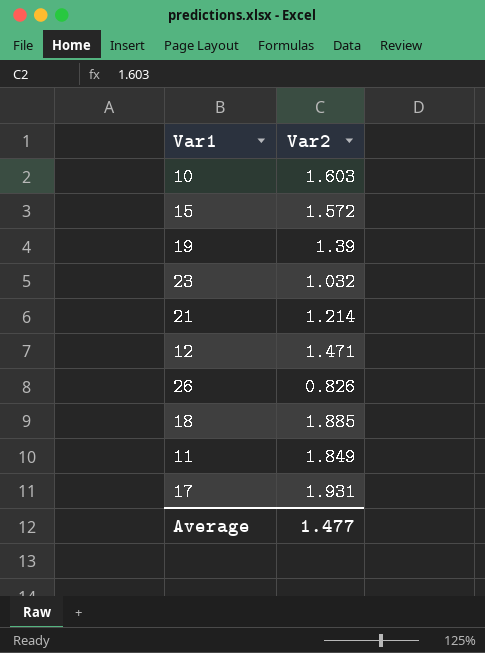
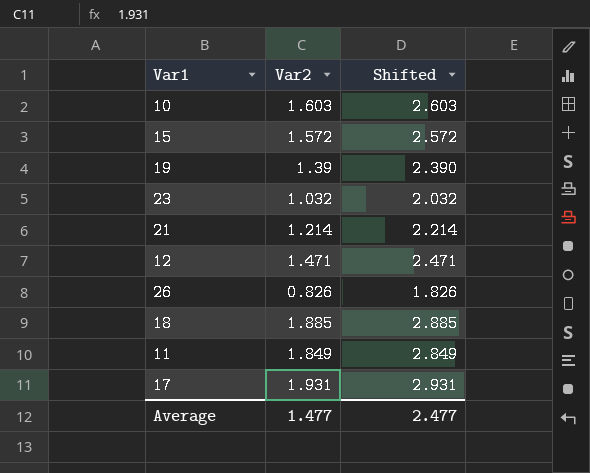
column Shifted | formula: none -> [Var2] + 1

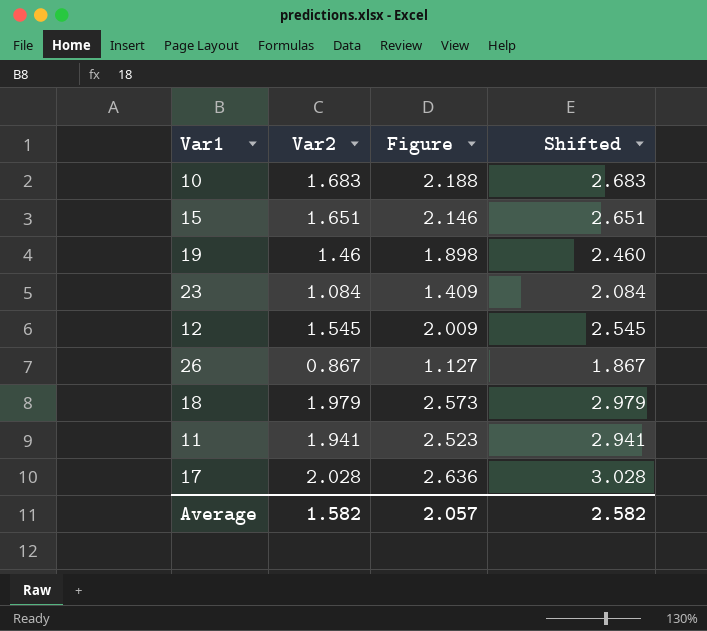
column Figure | formula: none -> [Var2] * 1.3
row 21: 1.214 | 2.214 -> none
10 | Var2: 1.603 -> 1.683
10 | Shifted: 2.603 -> 2.683
15 | Var2: 1.572 -> 1.651
15 | Shifted: 2.572 -> 2.651
19 | Var2: 1.39 -> 1.46
19 | Shifted: 2.390 -> 2.460
23 | Var2: 1.032 -> 1.084
23 | Shifted: 2.032 -> 2.084
12 | Var2: 1.471 -> 1.545
12 | Shifted: 2.471 -> 2.545
26 | Var2: 0.826 -> 0.867
26 | Shifted: 1.826 -> 1.867
18 | Var2: 1.885 -> 1.979
18 | Shifted: 2.885 -> 2.979
11 | Var2: 1.849 -> 1.941
11 | Shifted: 2.849 -> 2.941
17 | Var2: 1.931 -> 2.028
17 | Shifted: 2.931 -> 3.028
Average | Var2: 1.477 -> 1.582
Average | Shifted: 2.477 -> 2.582

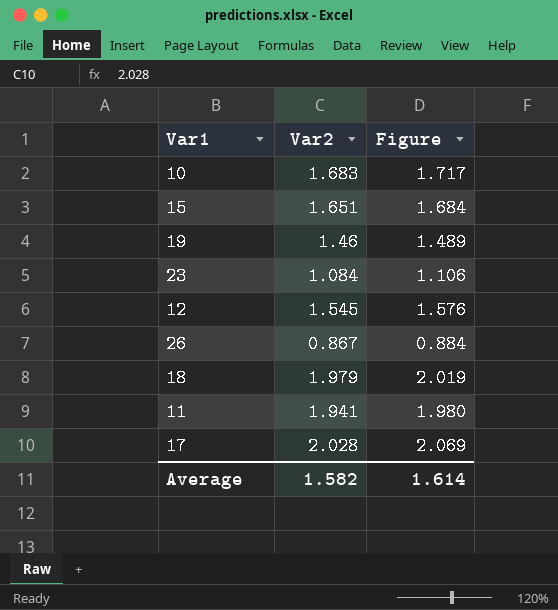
column Shifted | formula: [Var2] + 1 -> none
column Figure | formula: [Var2] * 1.3 -> [Var2] * 1.02
Average | Figure: 2.057 -> 1.614

